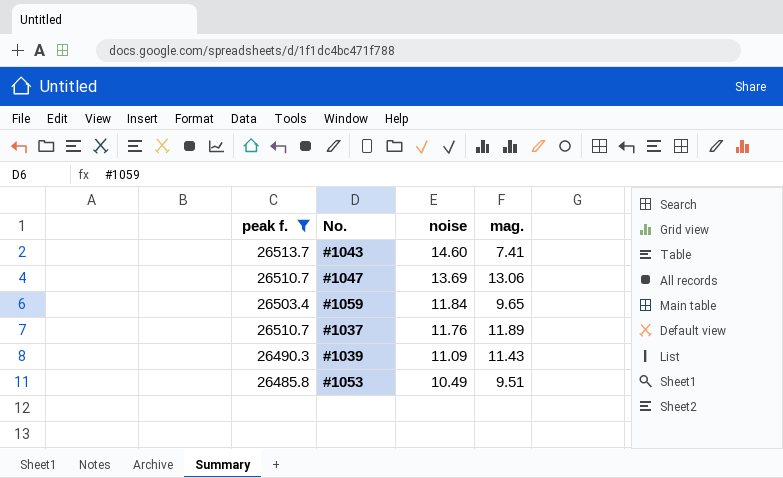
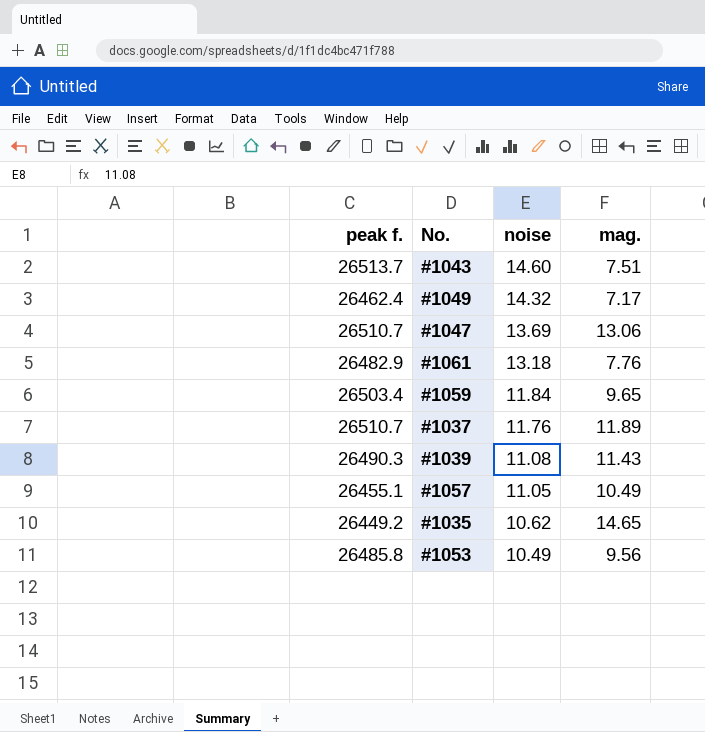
filter: peak f. >= 26485.8 -> none
#1043 | mag.: 7.41 -> 7.51
#1039 | noise: 11.09 -> 11.08
#1053 | mag.: 9.51 -> 9.56

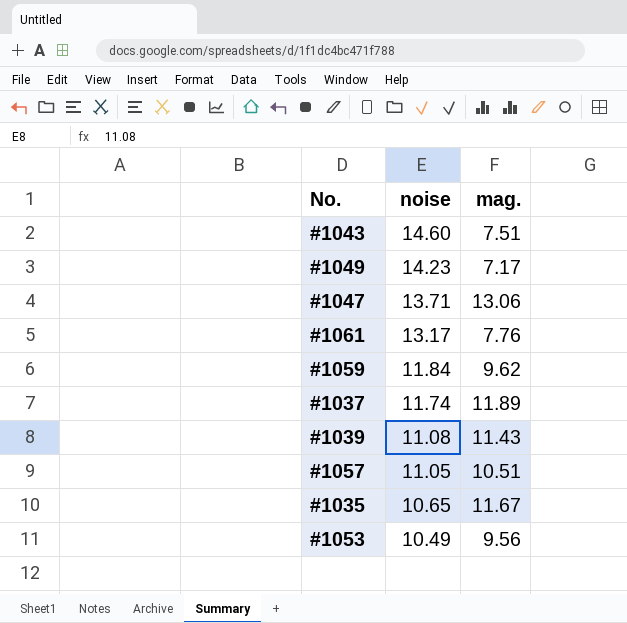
column peak f. | position: 1 -> none
#1049 | noise: 14.32 -> 14.23
#1047 | noise: 13.69 -> 13.71
#1061 | noise: 13.18 -> 13.17
#1059 | mag.: 9.65 -> 9.62
#1037 | noise: 11.76 -> 11.74
#1057 | mag.: 10.49 -> 10.51
#1035 | noise: 10.62 -> 10.65
#1035 | mag.: 14.65 -> 11.67

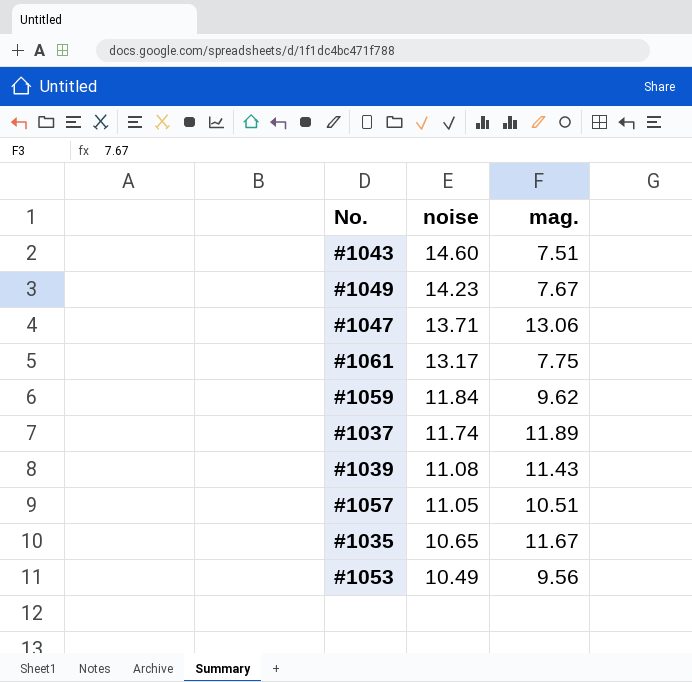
#1049 | mag.: 7.17 -> 7.67
#1061 | mag.: 7.76 -> 7.75

